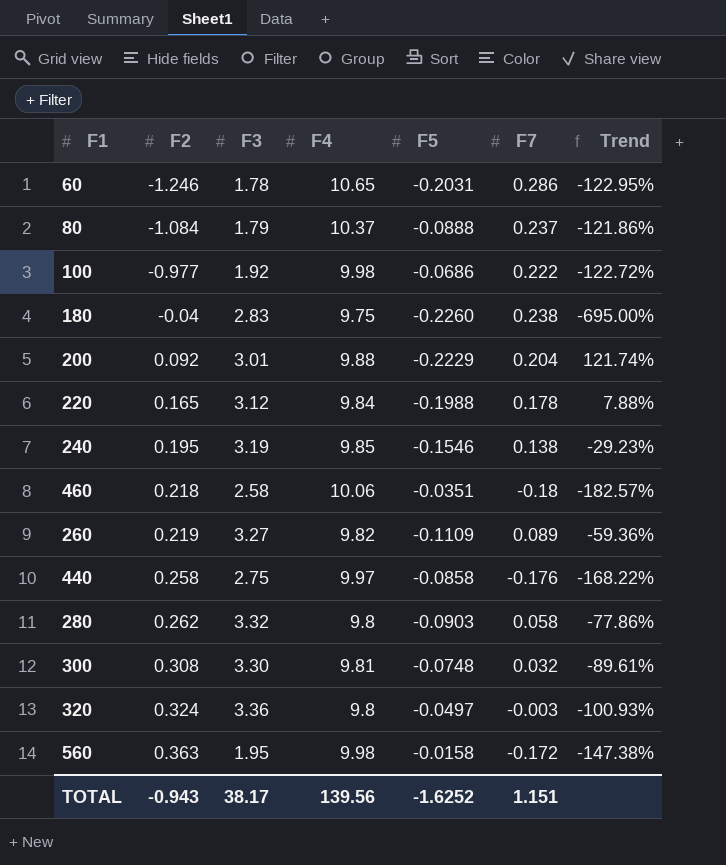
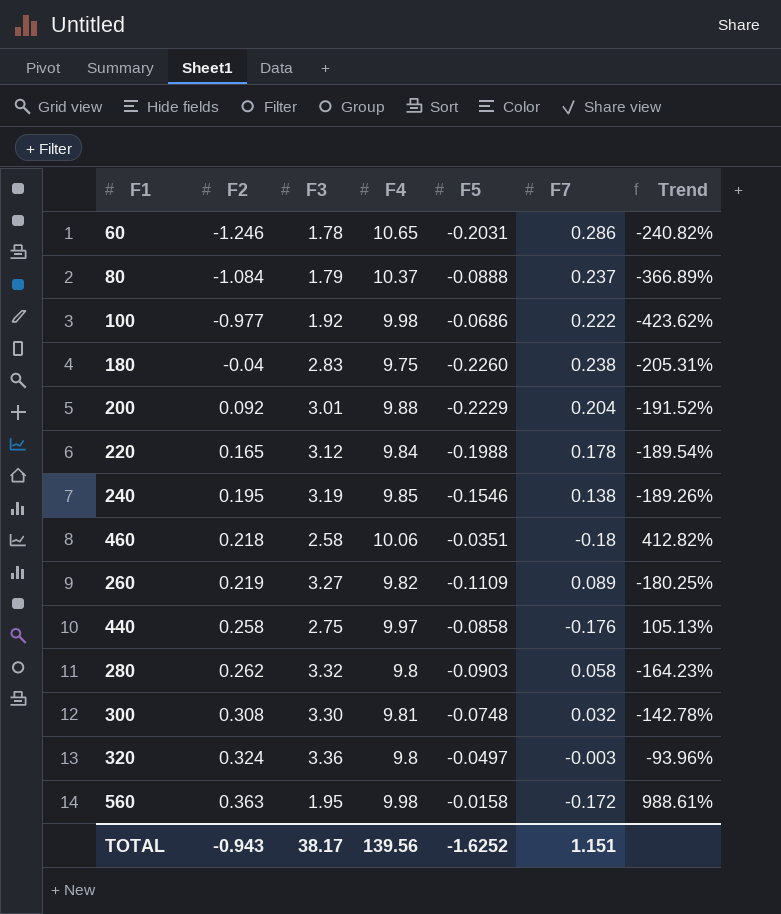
column Trend | formula: ([F7] - [F2]) / [F2] -> ([F7] - [F5]) / [F5]

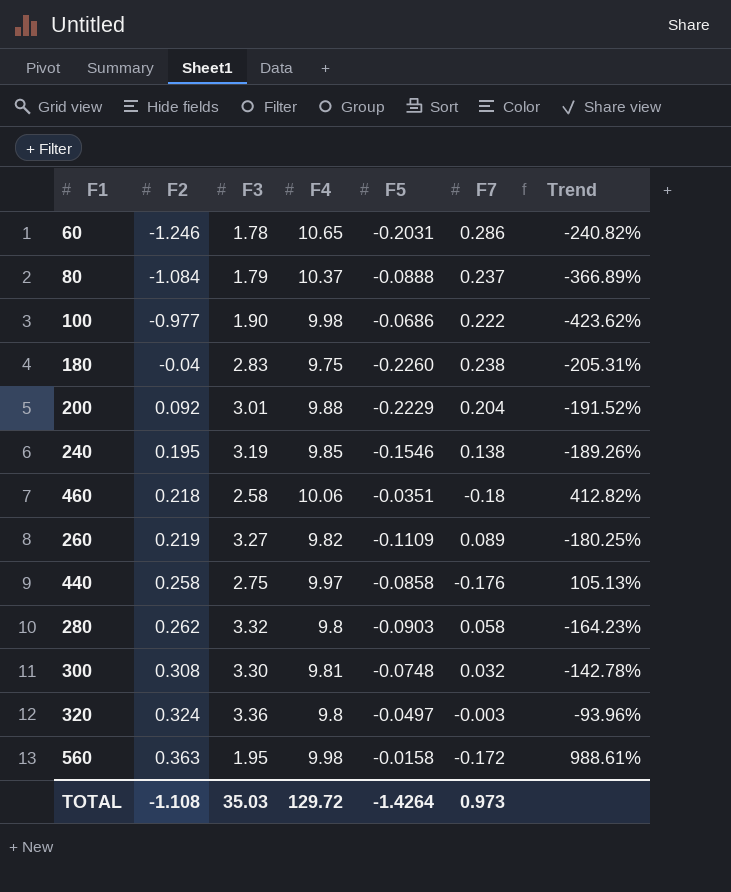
row 220: 0.165 | 3.12 | 9.84 | -0.1988 | 0.178 | -189.54% -> none
100 | F3: 1.92 -> 1.90
TOTAL | F2: -0.943 -> -1.108
TOTAL | F3: 38.17 -> 35.03
TOTAL | F4: 139.56 -> 129.72
TOTAL | F5: -1.6252 -> -1.4264
TOTAL | F7: 1.151 -> 0.973

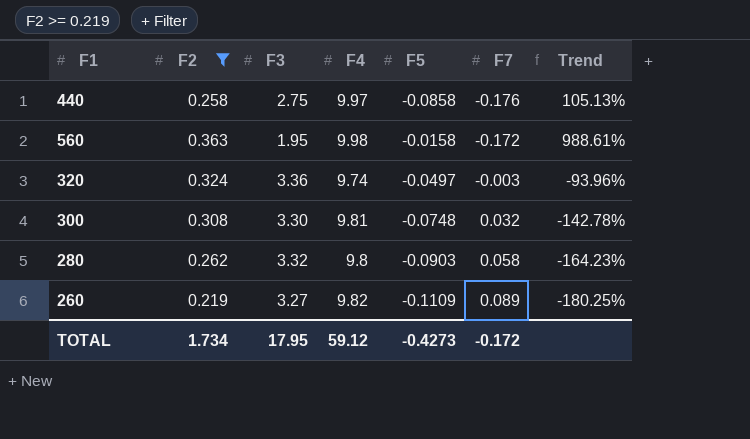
filter: none -> F2 >= 0.219
row order: F2 ascending -> F7 ascending
320 | F4: 9.8 -> 9.74
TOTAL | F2: -1.108 -> 1.734
TOTAL | F3: 35.03 -> 17.95
TOTAL | F4: 129.72 -> 59.12
TOTAL | F5: -1.4264 -> -0.4273
TOTAL | F7: 0.973 -> -0.172

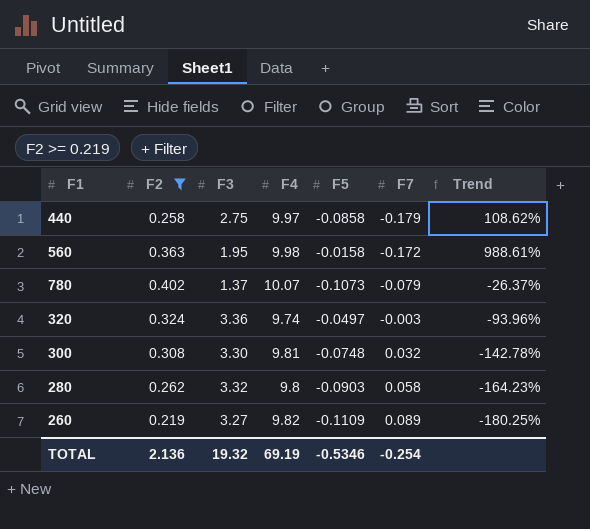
440 | F7: -0.176 -> -0.179
440 | Trend: 105.13% -> 108.62%
row 780: none -> 0.402 | 1.37 | 10.07 | -0.1073 | -0.079 | -26.37%
TOTAL | F2: 1.734 -> 2.136
TOTAL | F3: 17.95 -> 19.32
TOTAL | F4: 59.12 -> 69.19
TOTAL | F5: -0.4273 -> -0.5346
TOTAL | F7: -0.172 -> -0.254

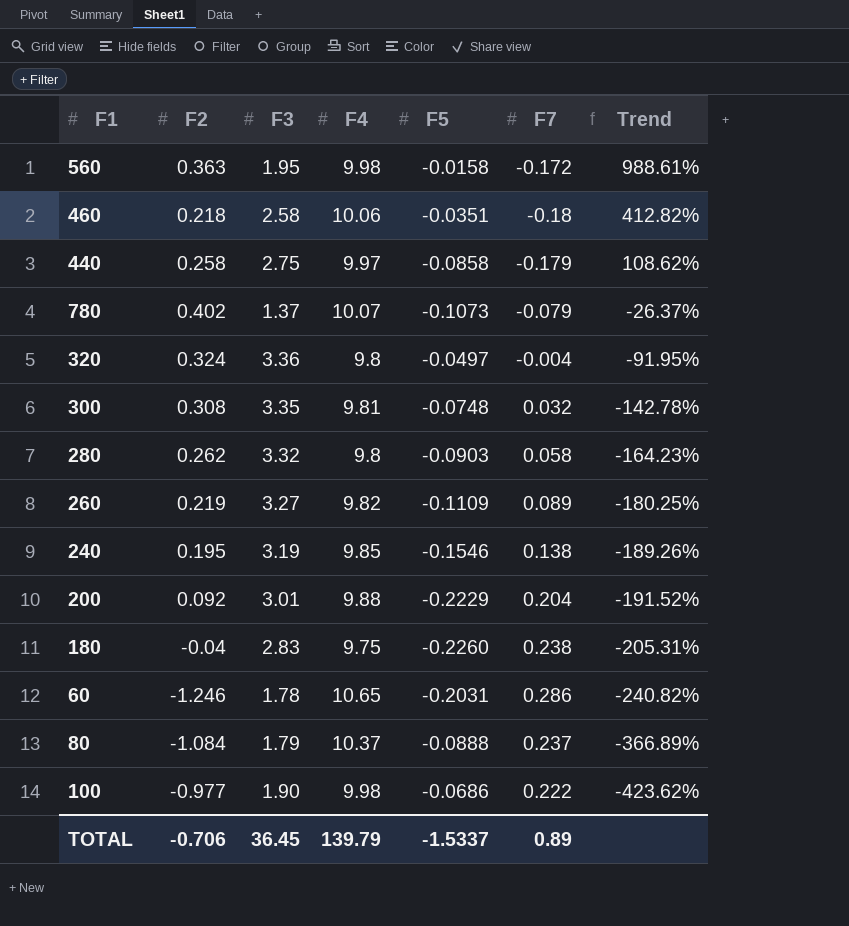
filter: F2 >= 0.219 -> none
row order: F7 ascending -> Trend descending
320 | F4: 9.74 -> 9.8
320 | F7: -0.003 -> -0.004
320 | Trend: -93.96% -> -91.95%
300 | F3: 3.30 -> 3.35
TOTAL | F2: 2.136 -> -0.706
TOTAL | F3: 19.32 -> 36.45
TOTAL | F4: 69.19 -> 139.79
TOTAL | F5: -0.5346 -> -1.5337
TOTAL | F7: -0.254 -> 0.89

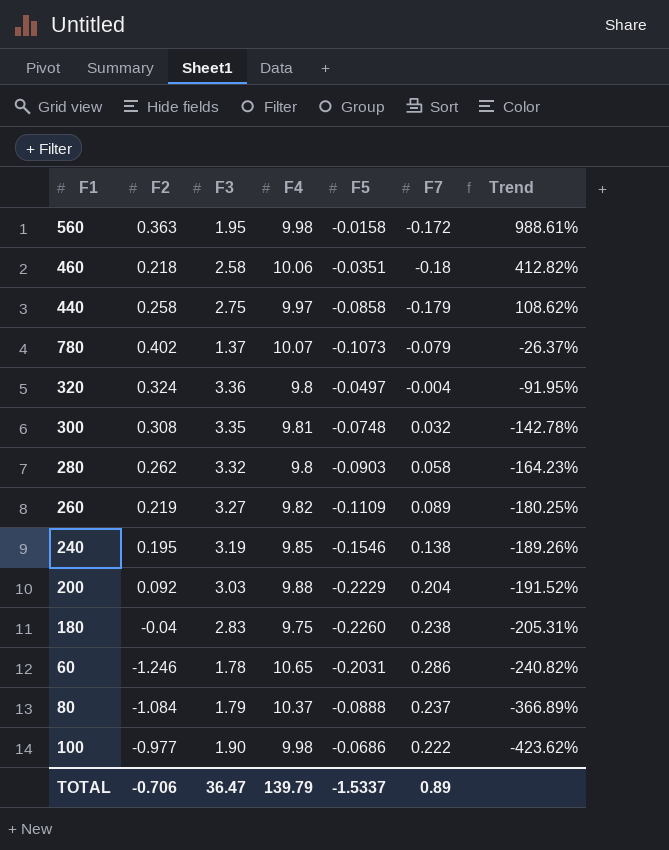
200 | F3: 3.01 -> 3.03
TOTAL | F3: 36.45 -> 36.47

